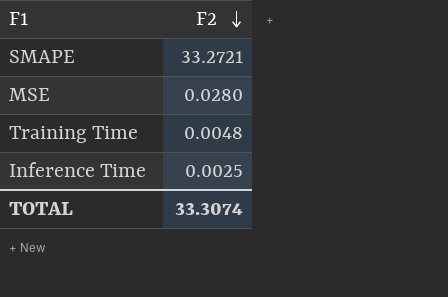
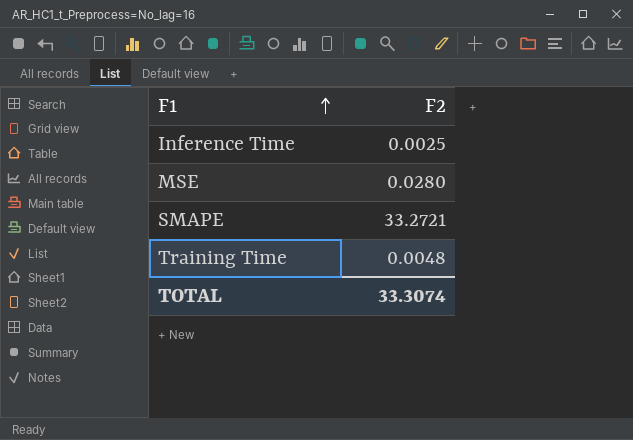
row order: F2 descending -> F1 ascending

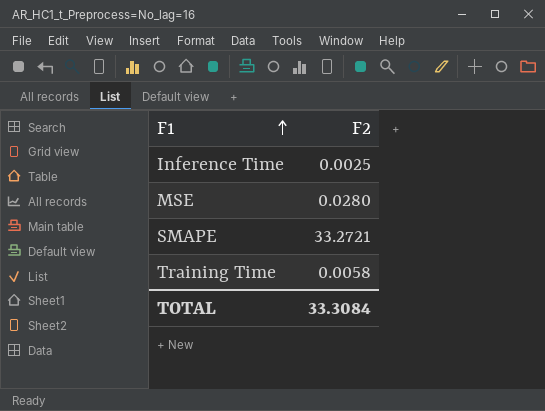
Training Time | F2: 0.0048 -> 0.0058
TOTAL | F2: 33.3074 -> 33.3084

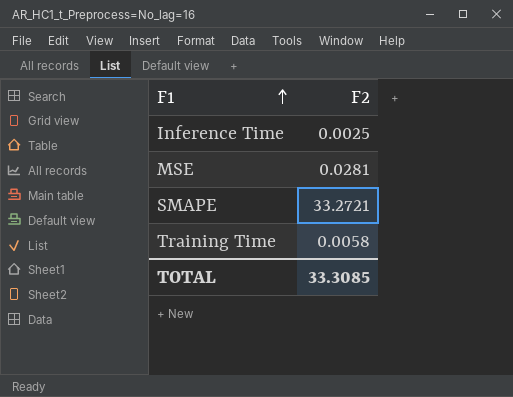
MSE | F2: 0.0280 -> 0.0281
TOTAL | F2: 33.3084 -> 33.3085

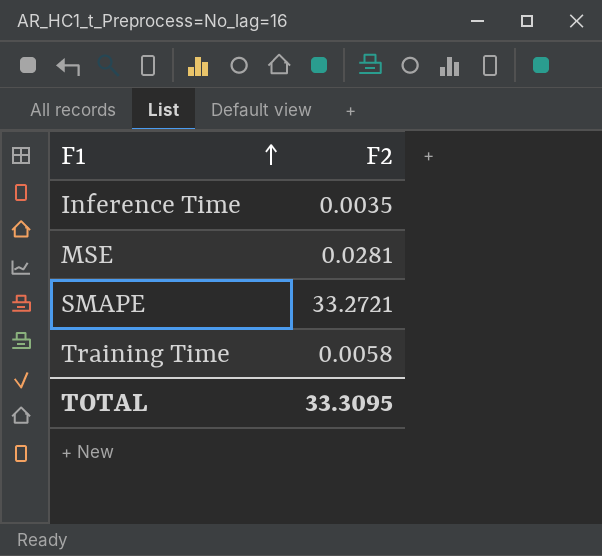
Inference Time | F2: 0.0025 -> 0.0035
TOTAL | F2: 33.3085 -> 33.3095

